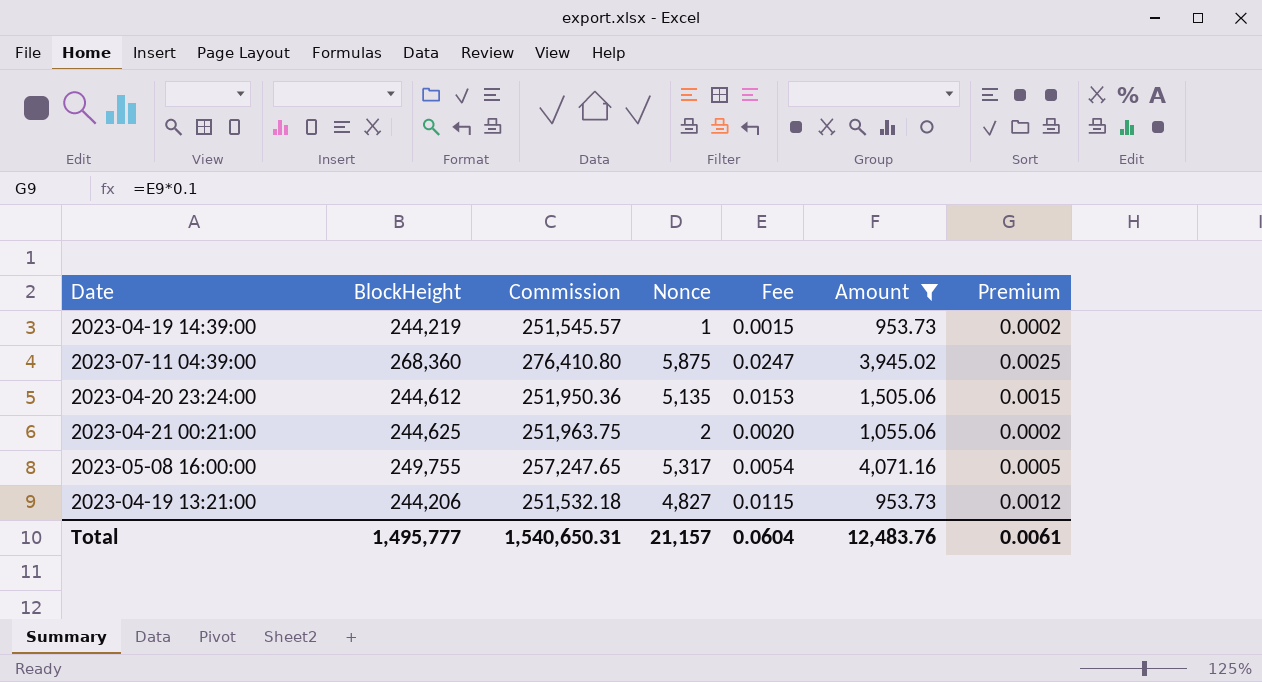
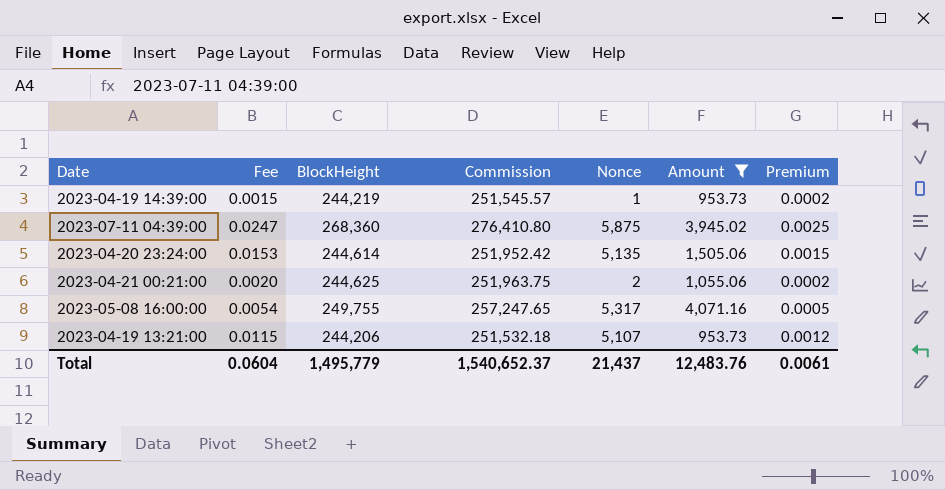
column Fee | position: 5 -> 2
2023-04-20 23:24:00 | BlockHeight: 244,612 -> 244,614
2023-04-20 23:24:00 | Commission: 251,950.36 -> 251,952.42
2023-04-19 13:21:00 | Nonce: 4,827 -> 5,107
Total | BlockHeight: 1,495,777 -> 1,495,779
Total | Commission: 1,540,650.31 -> 1,540,652.37
Total | Nonce: 21,157 -> 21,437

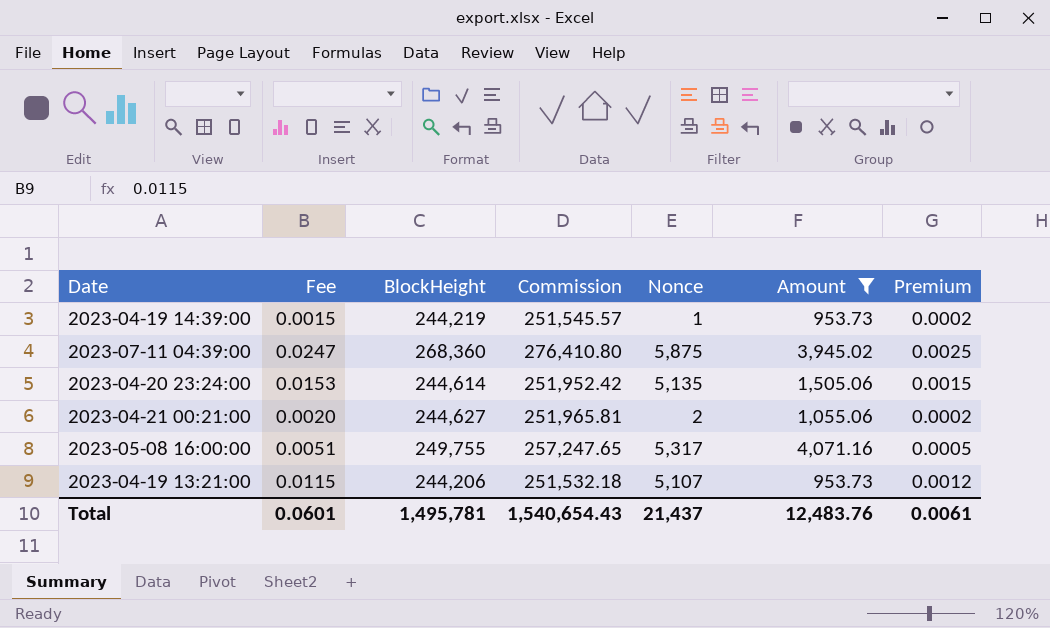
2023-04-21 00:21:00 | BlockHeight: 244,625 -> 244,627
2023-04-21 00:21:00 | Commission: 251,963.75 -> 251,965.81
2023-05-08 16:00:00 | Fee: 0.0054 -> 0.0051
Total | Fee: 0.0604 -> 0.0601
Total | BlockHeight: 1,495,779 -> 1,495,781
Total | Commission: 1,540,652.37 -> 1,540,654.43

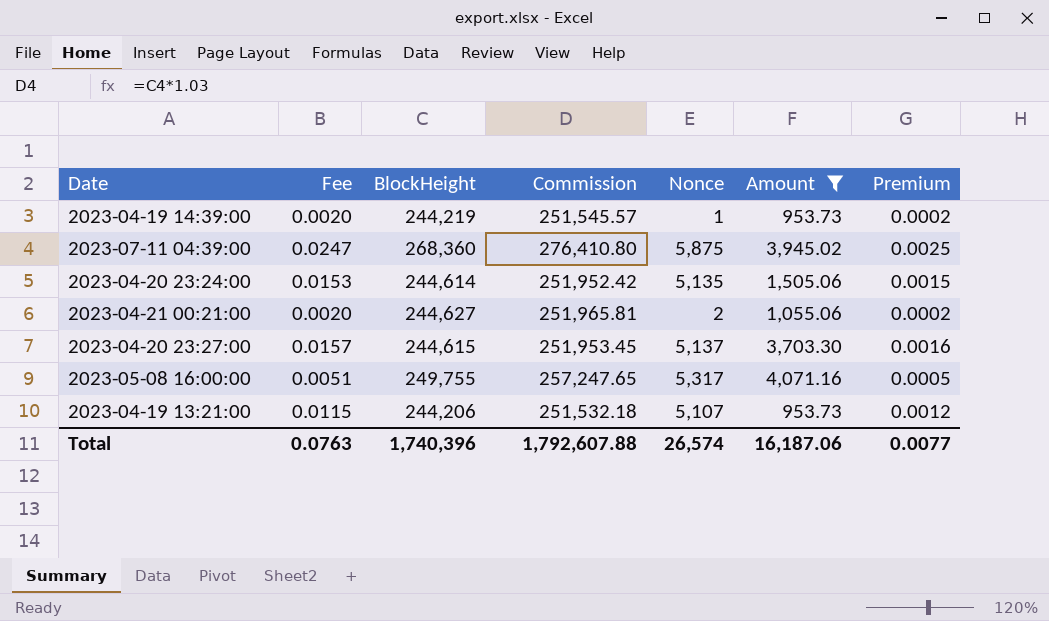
2023-04-19 14:39:00 | Fee: 0.0015 -> 0.0020
row 2023-04-20 23:27:00: none -> 0.0157 | 244,615 | 251,953.45 | 5,137 | 3,703.30 | 0.0016
Total | Fee: 0.0601 -> 0.0763
Total | BlockHeight: 1,495,781 -> 1,740,396
Total | Commission: 1,540,654.43 -> 1,792,607.88
Total | Nonce: 21,437 -> 26,574
Total | Amount: 12,483.76 -> 16,187.06
Total | Premium: 0.0061 -> 0.0077

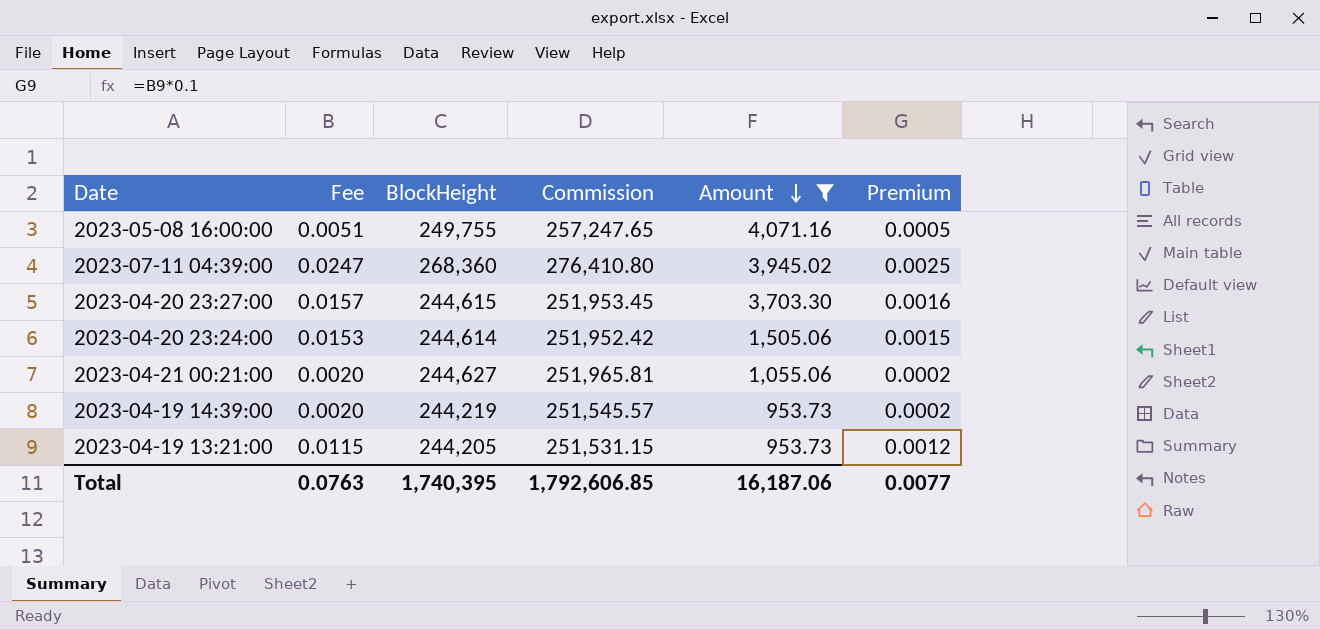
row order: none -> Amount descending
column Nonce | position: 5 -> none
2023-04-19 13:21:00 | BlockHeight: 244,206 -> 244,205
2023-04-19 13:21:00 | Commission: 251,532.18 -> 251,531.15
Total | BlockHeight: 1,740,396 -> 1,740,395
Total | Commission: 1,792,607.88 -> 1,792,606.85

